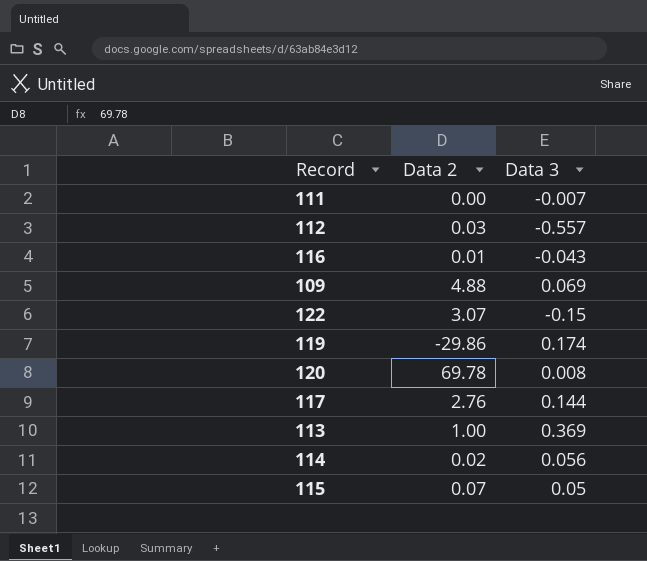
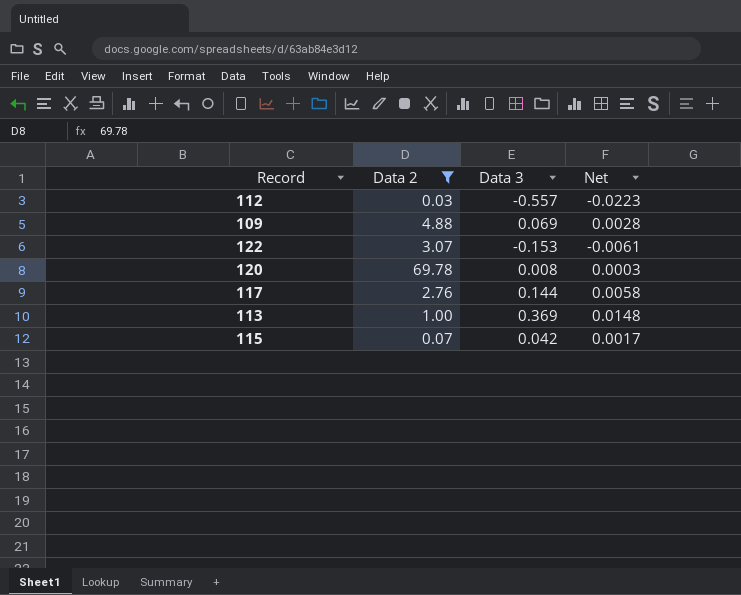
filter: none -> Data 2 >= 0.03
column Net | formula: none -> [Data 3] * 0.04
122 | Data 3: -0.15 -> -0.153
115 | Data 3: 0.05 -> 0.042

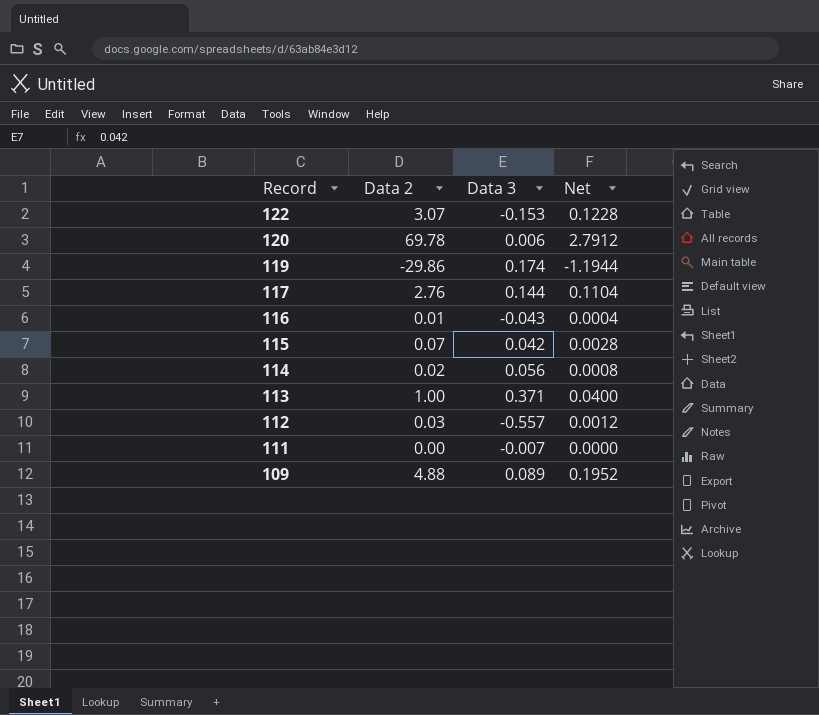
filter: Data 2 >= 0.03 -> none
row order: none -> Record descending
column Net | formula: [Data 3] * 0.04 -> [Data 2] * 0.04
120 | Data 3: 0.008 -> 0.006
113 | Data 3: 0.369 -> 0.371
109 | Data 3: 0.069 -> 0.089

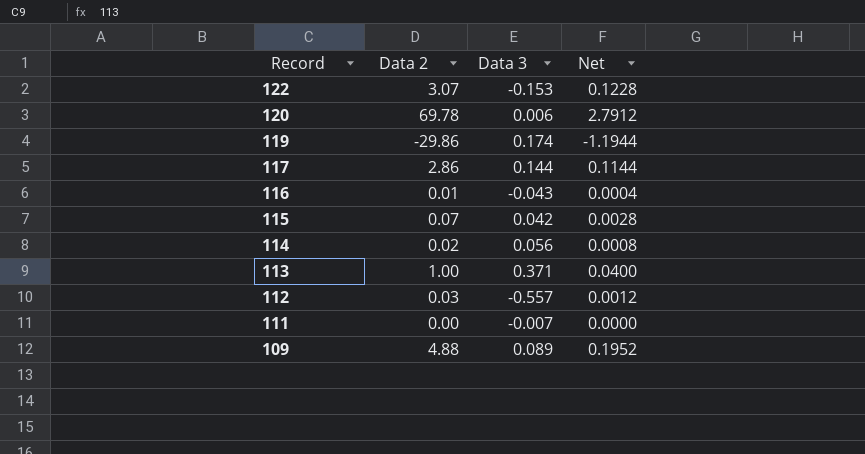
117 | Data 2: 2.76 -> 2.86
117 | Net: 0.1104 -> 0.1144

